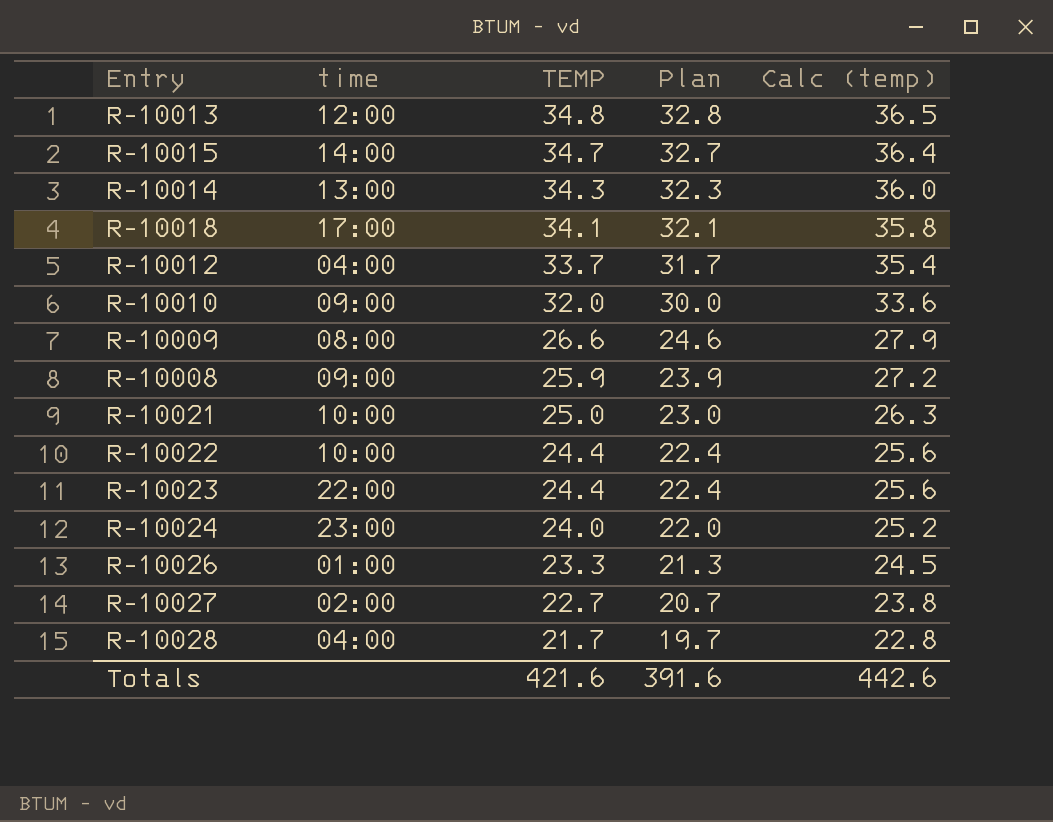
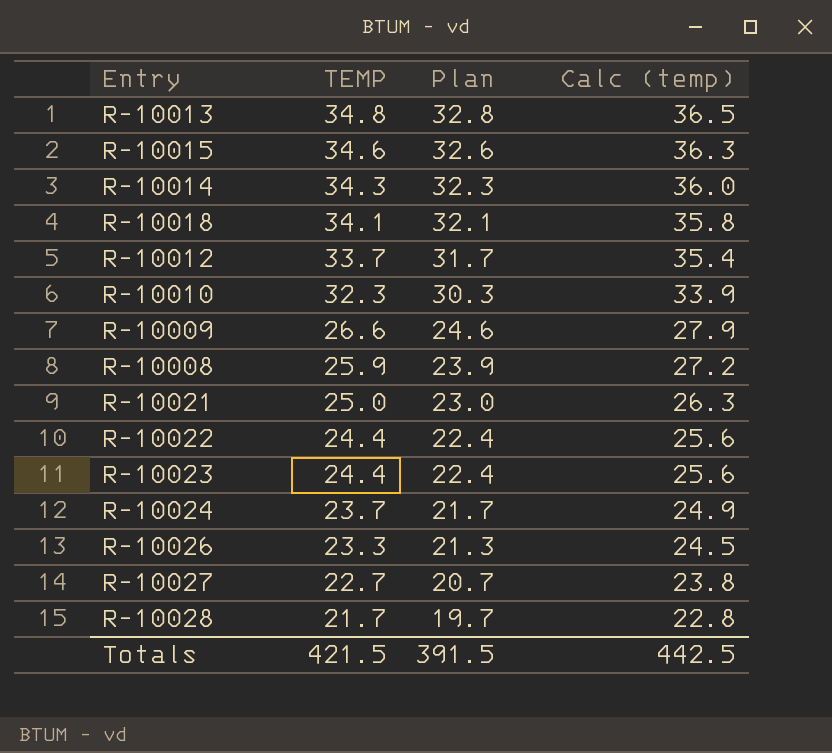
column time | position: 2 -> none
R-10015 | TEMP: 34.7 -> 34.6
R-10015 | Plan: 32.7 -> 32.6
R-10015 | Calc (temp): 36.4 -> 36.3
R-10010 | TEMP: 32.0 -> 32.3
R-10010 | Plan: 30.0 -> 30.3
R-10010 | Calc (temp): 33.6 -> 33.9
R-10024 | TEMP: 24.0 -> 23.7
R-10024 | Plan: 22.0 -> 21.7
R-10024 | Calc (temp): 25.2 -> 24.9
Totals | TEMP: 421.6 -> 421.5
Totals | Plan: 391.6 -> 391.5
Totals | Calc (temp): 442.6 -> 442.5

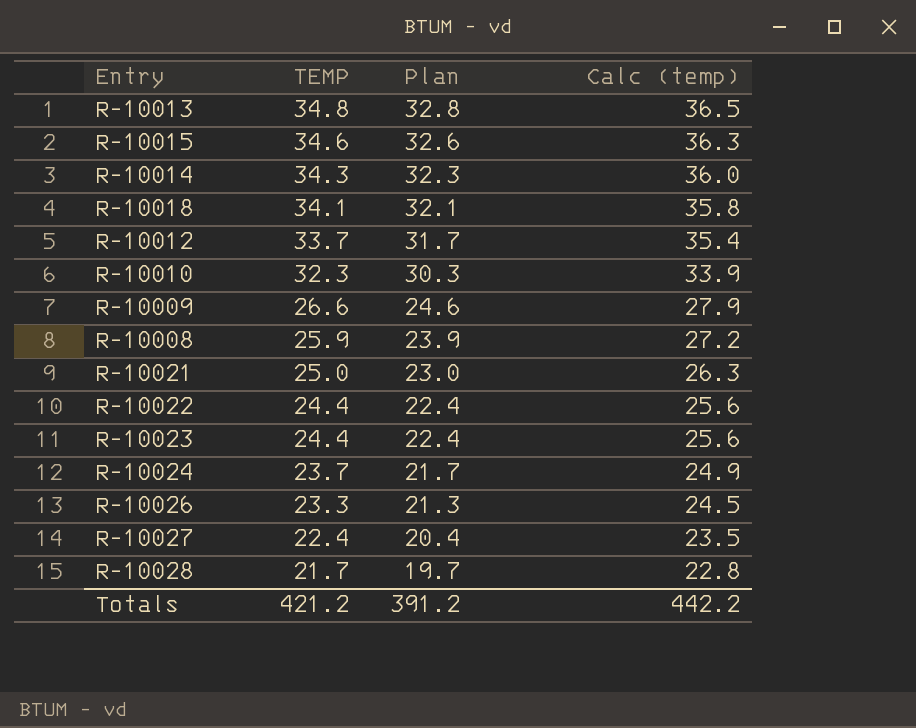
R-10027 | TEMP: 22.7 -> 22.4
R-10027 | Plan: 20.7 -> 20.4
R-10027 | Calc (temp): 23.8 -> 23.5
Totals | TEMP: 421.5 -> 421.2
Totals | Plan: 391.5 -> 391.2
Totals | Calc (temp): 442.5 -> 442.2

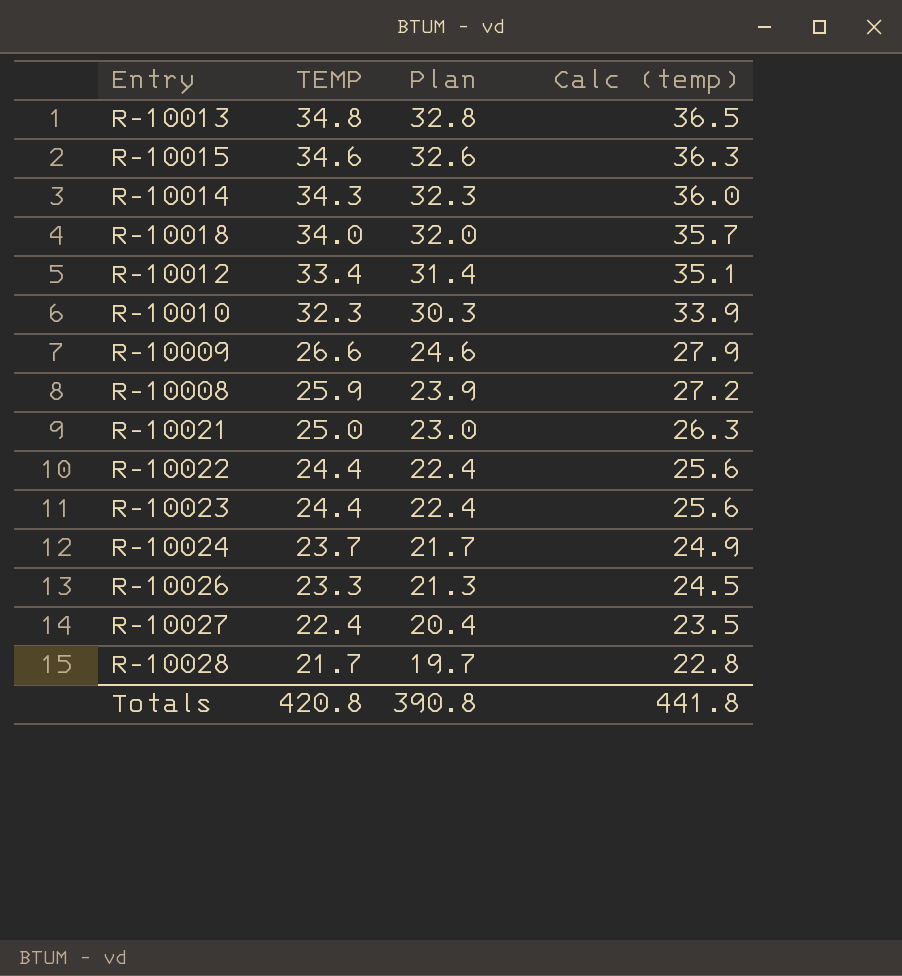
R-10018 | TEMP: 34.1 -> 34.0
R-10018 | Plan: 32.1 -> 32.0
R-10018 | Calc (temp): 35.8 -> 35.7
R-10012 | TEMP: 33.7 -> 33.4
R-10012 | Plan: 31.7 -> 31.4
R-10012 | Calc (temp): 35.4 -> 35.1
Totals | TEMP: 421.2 -> 420.8
Totals | Plan: 391.2 -> 390.8
Totals | Calc (temp): 442.2 -> 441.8

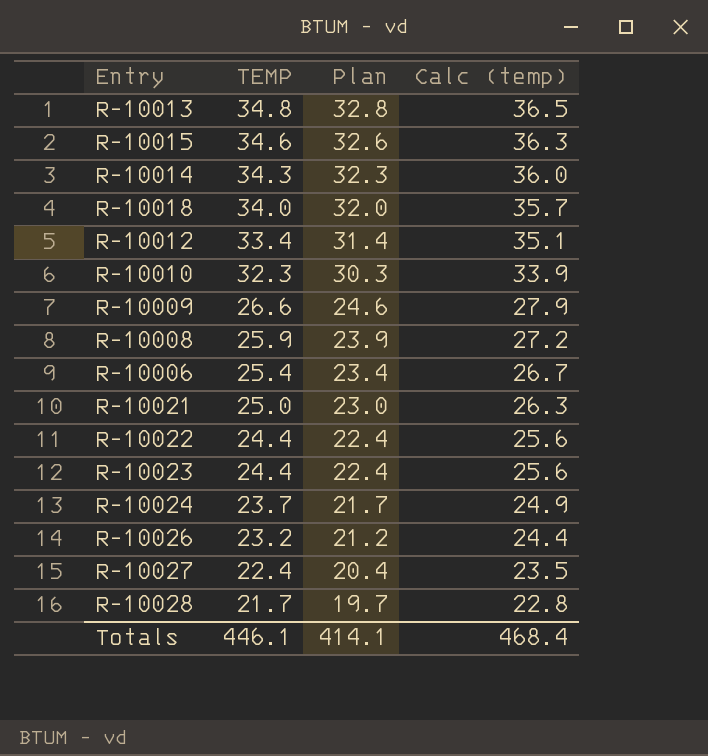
row R-10006: none -> 25.4 | 23.4 | 26.7
R-10026 | TEMP: 23.3 -> 23.2
R-10026 | Plan: 21.3 -> 21.2
R-10026 | Calc (temp): 24.5 -> 24.4
Totals | TEMP: 420.8 -> 446.1
Totals | Plan: 390.8 -> 414.1
Totals | Calc (temp): 441.8 -> 468.4

